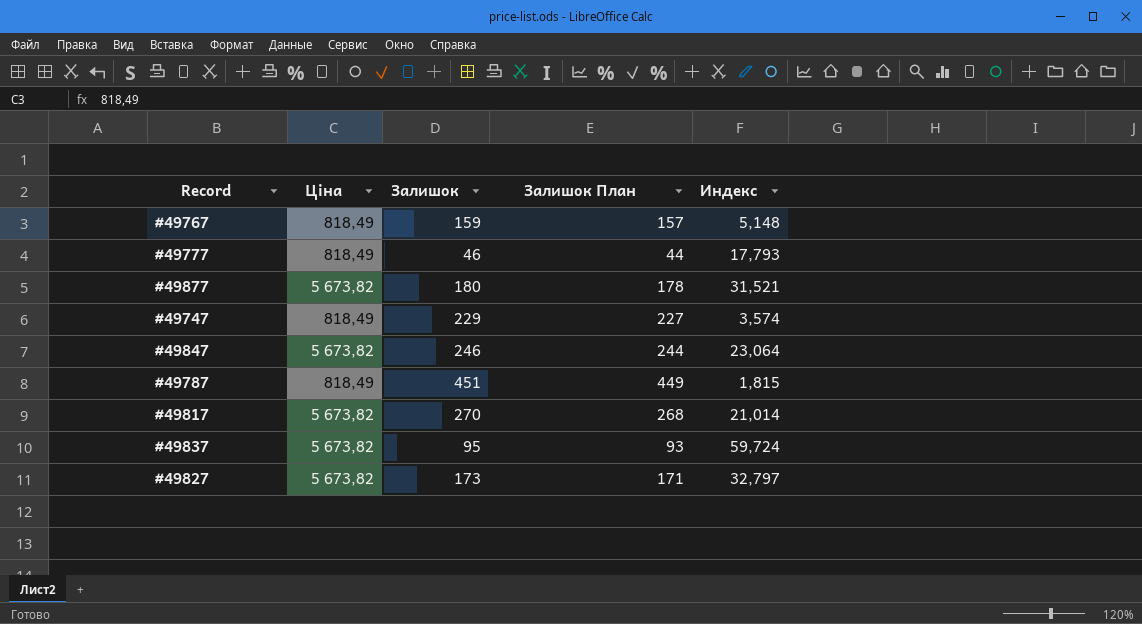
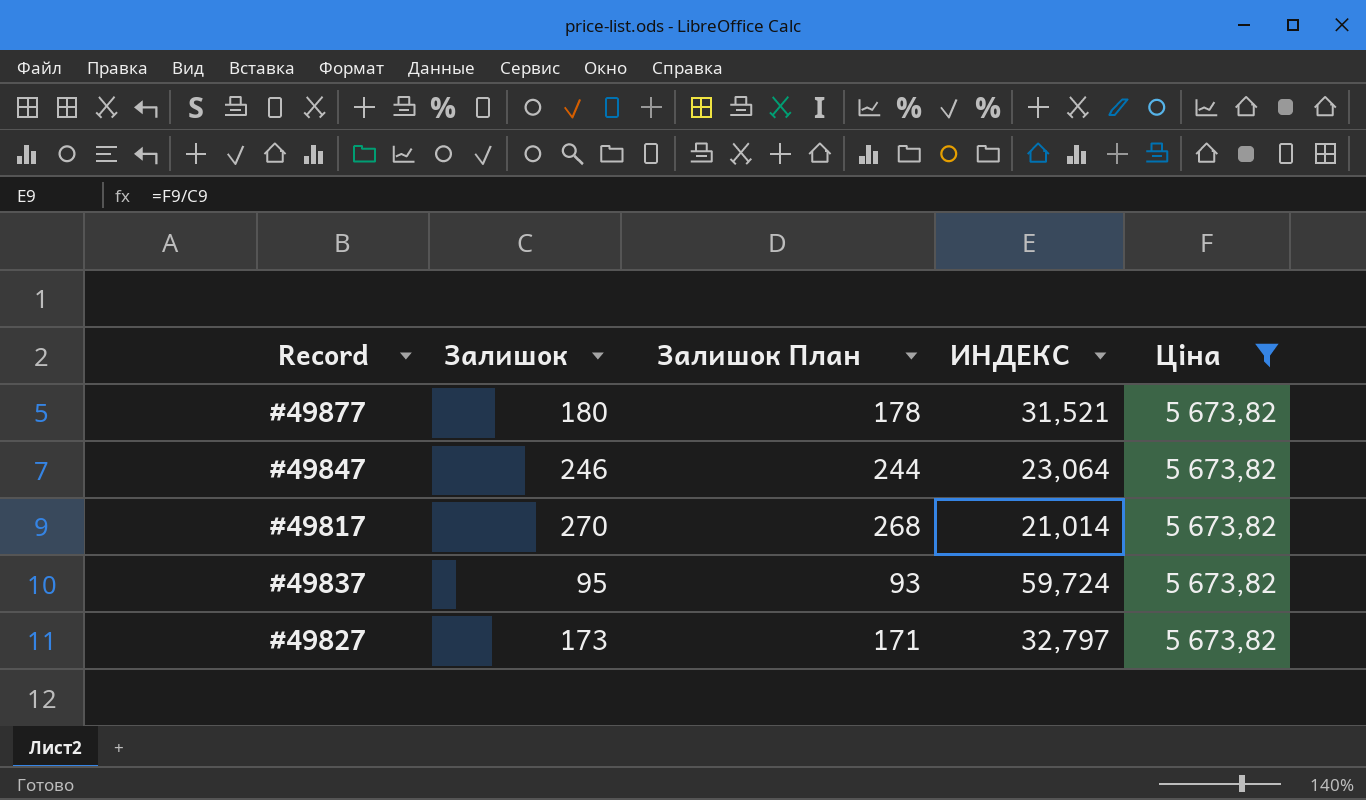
filter: none -> Ціна = 5 673,82
column name: Индекс -> ИНДЕКС
column Ціна | position: 2 -> 5

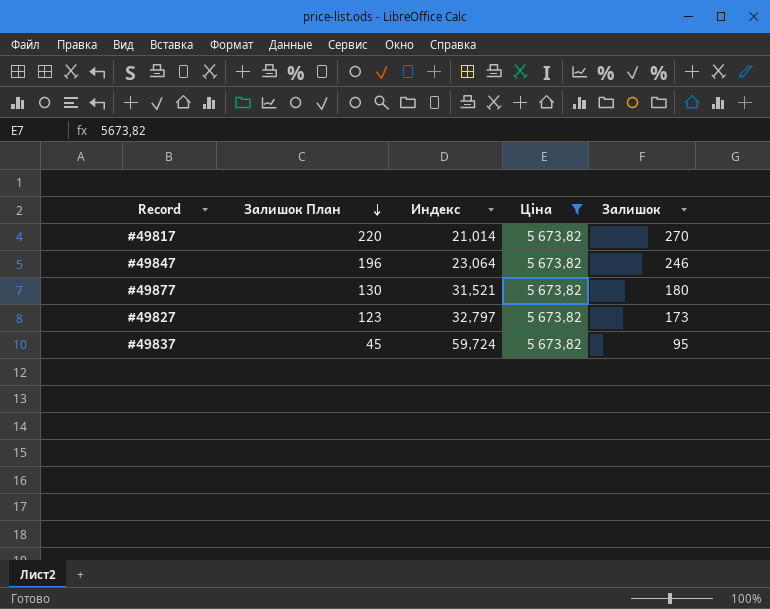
row order: none -> Залишок План descending
column Залишок План | formula: [Залишок] - 2 -> [Залишок] - 50
column name: ИНДЕКС -> Индекс
column Залишок | position: 2 -> 5

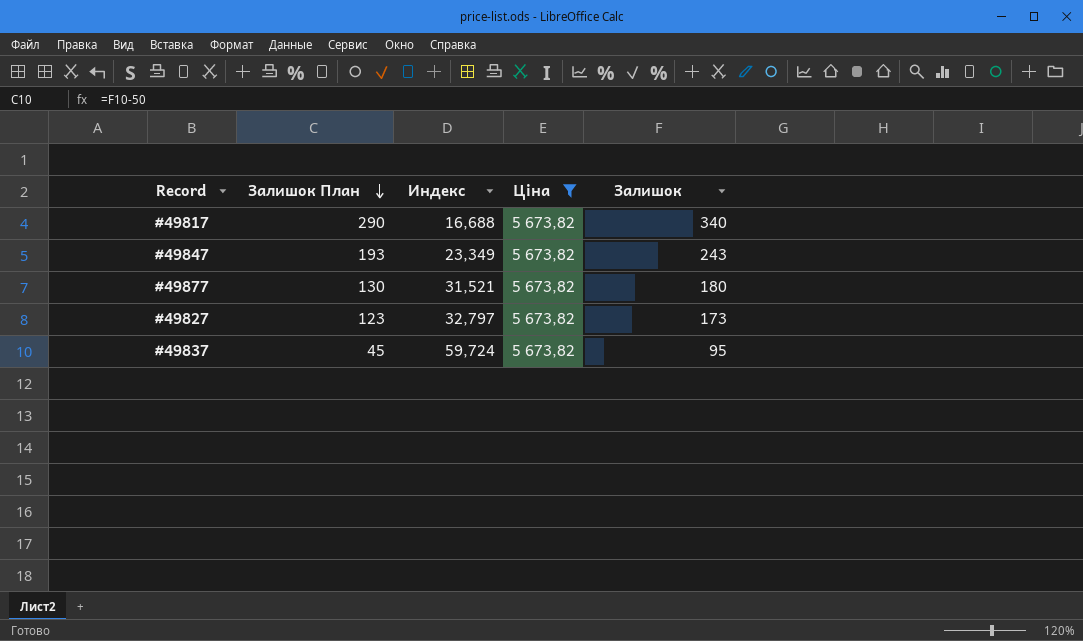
#49817 | Залишок План: 220 -> 290
#49817 | Индекс: 21,014 -> 16,688
#49817 | Залишок: 270 -> 340
#49847 | Залишок План: 196 -> 193
#49847 | Индекс: 23,064 -> 23,349
#49847 | Залишок: 246 -> 243

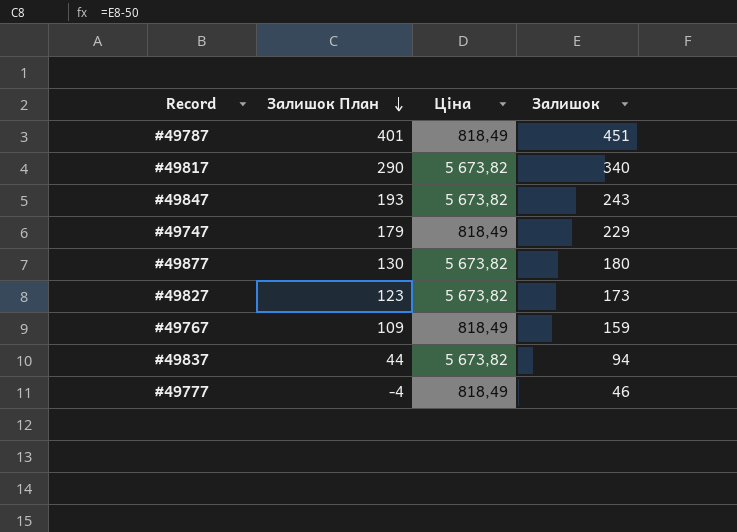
filter: Ціна = 5 673,82 -> none
column Индекс | formula: [Ціна] / [Залишок] -> none
#49837 | Залишок План: 45 -> 44
#49837 | Залишок: 95 -> 94

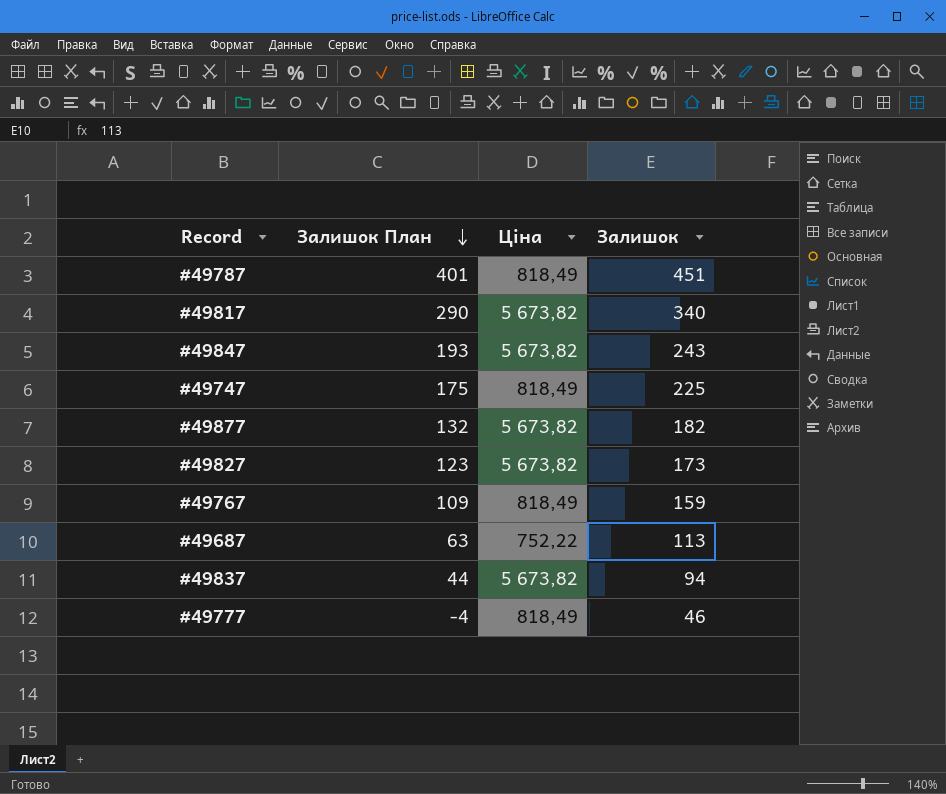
#49747 | Залишок План: 179 -> 175
#49747 | Залишок: 229 -> 225
#49877 | Залишок План: 130 -> 132
#49877 | Залишок: 180 -> 182
row #49687: none -> 63 | 752,22 | 113

